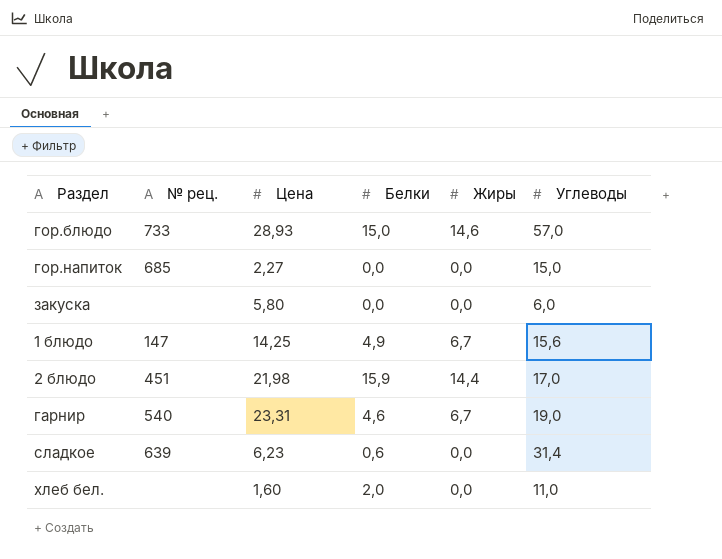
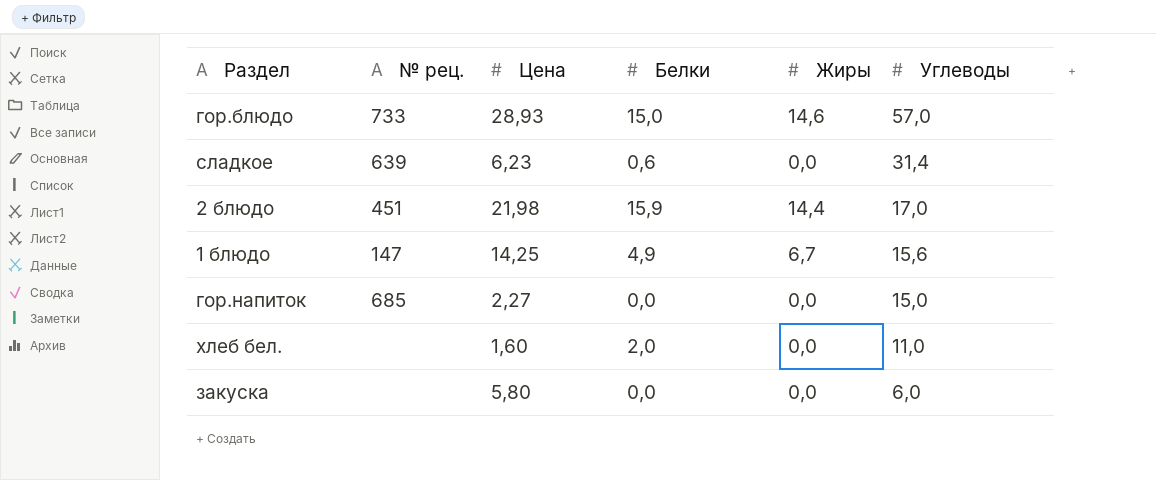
row order: none -> Углеводы descending
row гарнир: 540 | 23,31 | 4,6 | 6,7 | 19,0 -> none

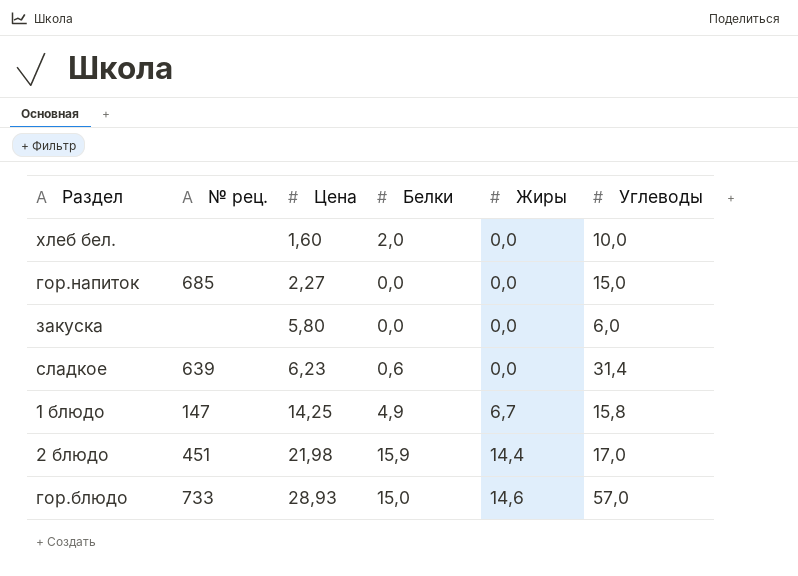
row order: Углеводы descending -> Цена ascending
хлеб бел. | Углеводы: 11,0 -> 10,0
1 блюдо | Углеводы: 15,6 -> 15,8

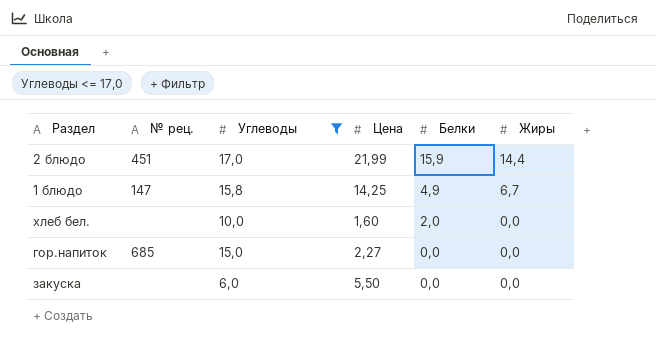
filter: none -> Углеводы <= 17,0
row order: Цена ascending -> Белки descending
column Углеводы | position: 6 -> 3
2 блюдо | Цена: 21,98 -> 21,99
закуска | Цена: 5,80 -> 5,50

